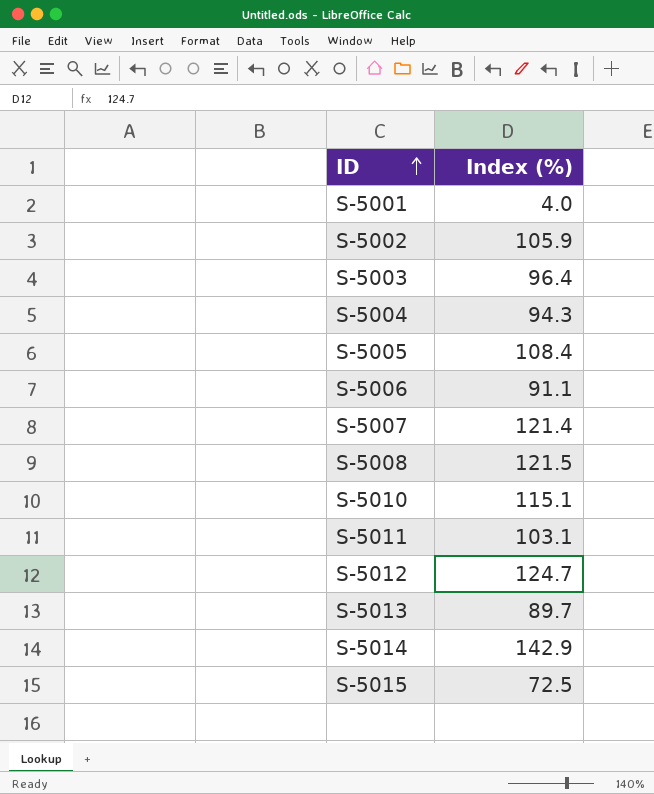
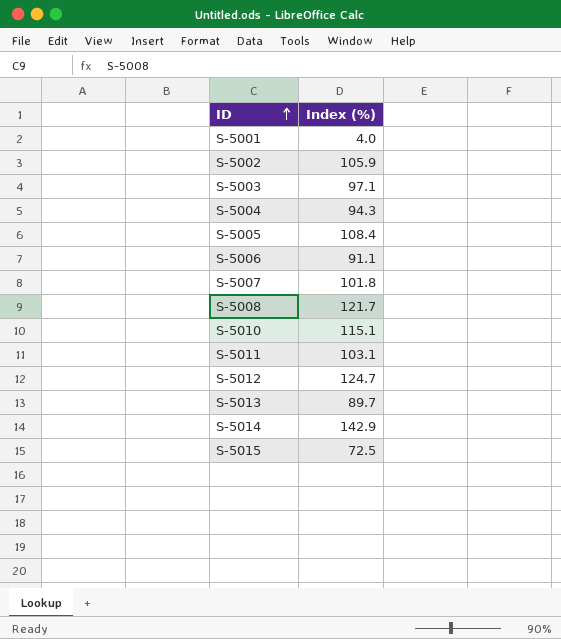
S-5003 | Index (%): 96.4 -> 97.1
S-5007 | Index (%): 121.4 -> 101.8
S-5008 | Index (%): 121.5 -> 121.7

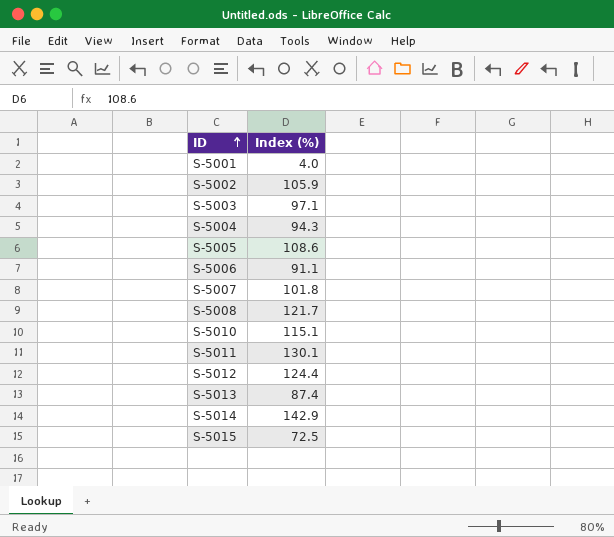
S-5005 | Index (%): 108.4 -> 108.6
S-5011 | Index (%): 103.1 -> 130.1
S-5012 | Index (%): 124.7 -> 124.4
S-5013 | Index (%): 89.7 -> 87.4

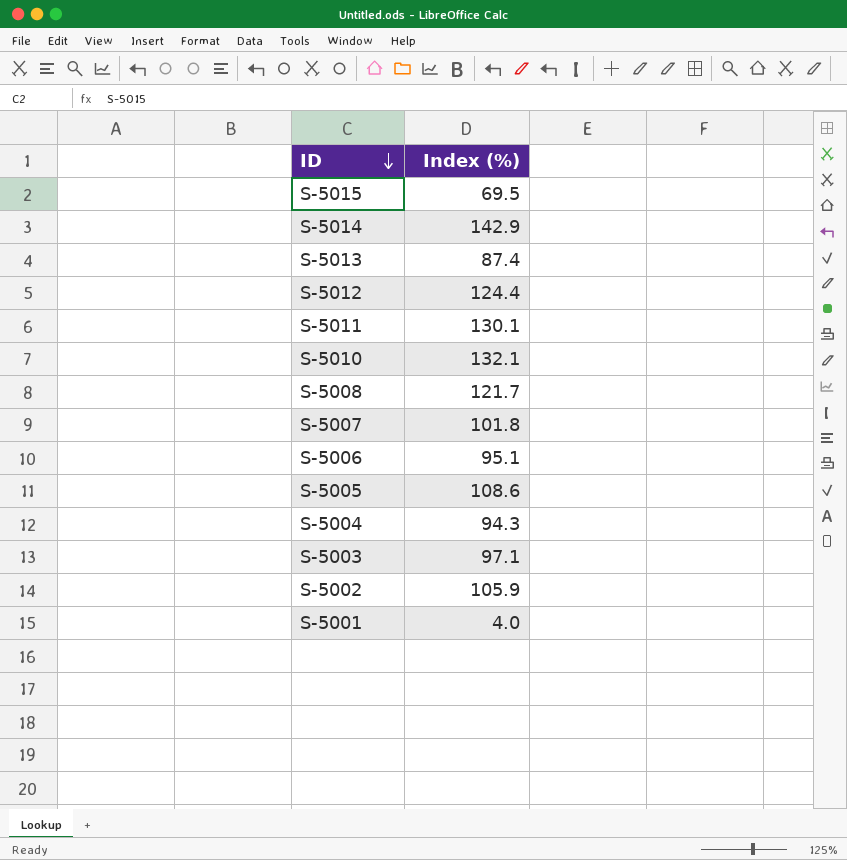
row order: ID ascending -> ID descending
S-5015 | Index (%): 72.5 -> 69.5
S-5010 | Index (%): 115.1 -> 132.1
S-5006 | Index (%): 91.1 -> 95.1

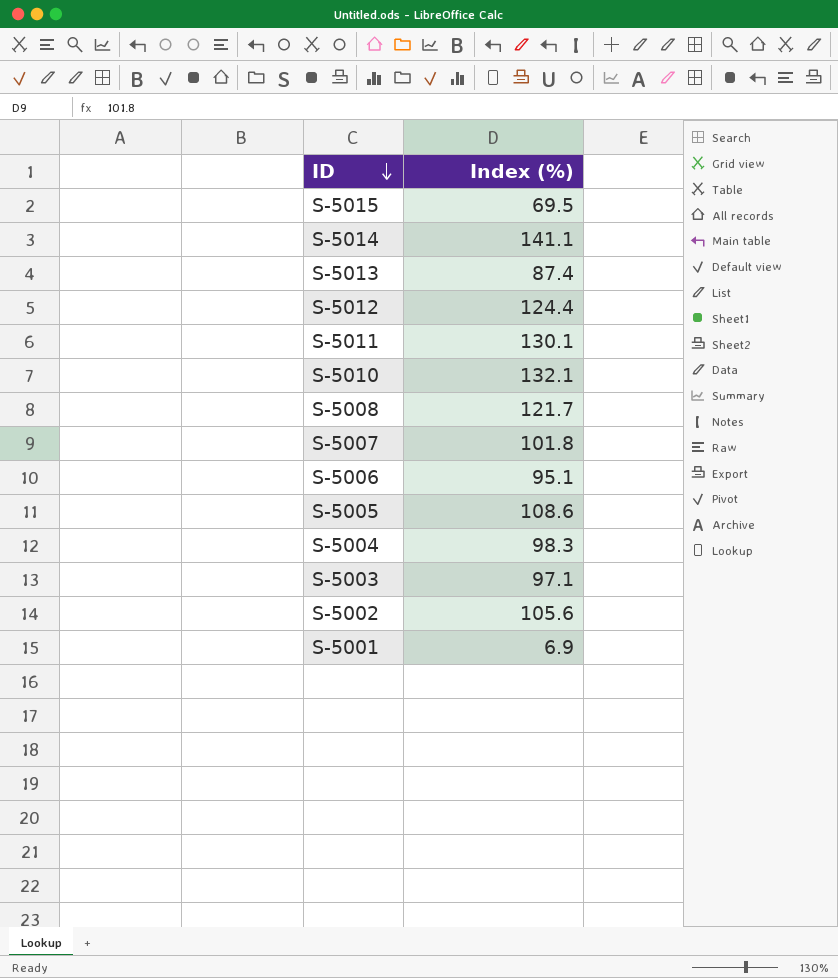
S-5014 | Index (%): 142.9 -> 141.1
S-5004 | Index (%): 94.3 -> 98.3
S-5002 | Index (%): 105.9 -> 105.6
S-5001 | Index (%): 4.0 -> 6.9

